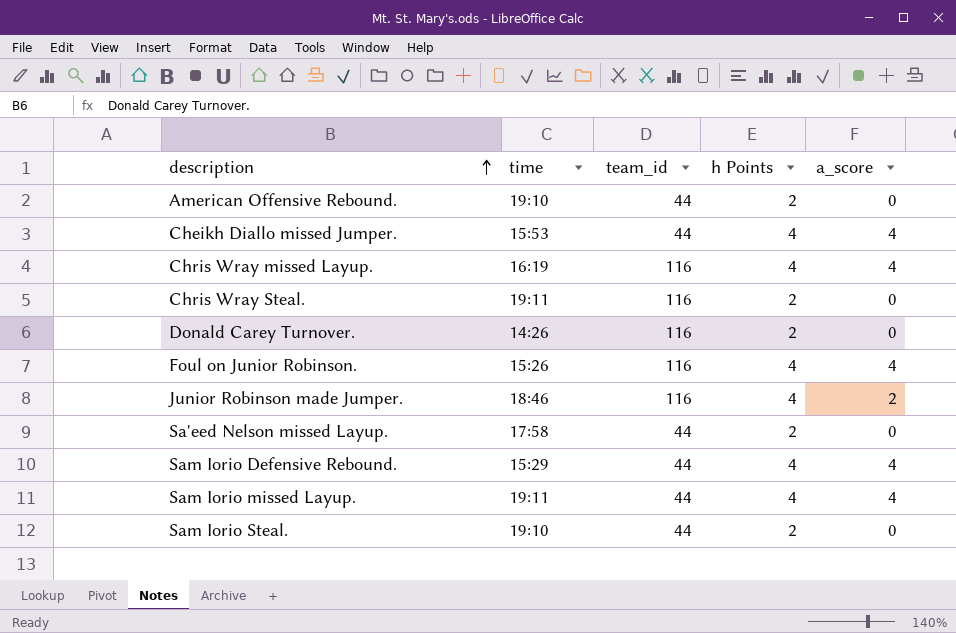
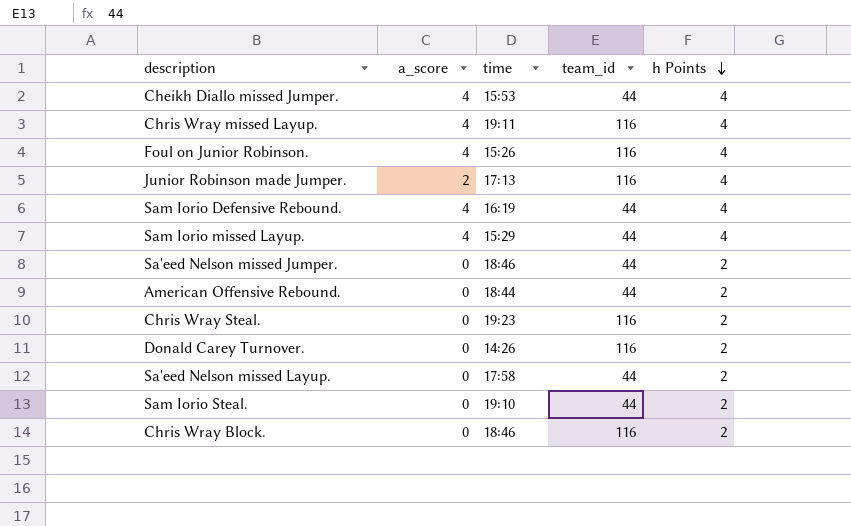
row order: description ascending -> h Points descending
column a_score | position: 5 -> 2
Chris Wray missed Layup. | time: 16:19 -> 19:11
Junior Robinson made Jumper. | time: 18:46 -> 17:13
Sam Iorio Defensive Rebound. | time: 15:29 -> 16:19
Sam Iorio missed Layup. | time: 19:11 -> 15:29
row Sa'eed Nelson missed Jumper.: none -> 0 | 18:46 | 44 | 2
American Offensive Rebound. | time: 19:10 -> 18:44
Chris Wray Steal. | time: 19:11 -> 19:23
row Chris Wray Block.: none -> 0 | 18:46 | 116 | 2

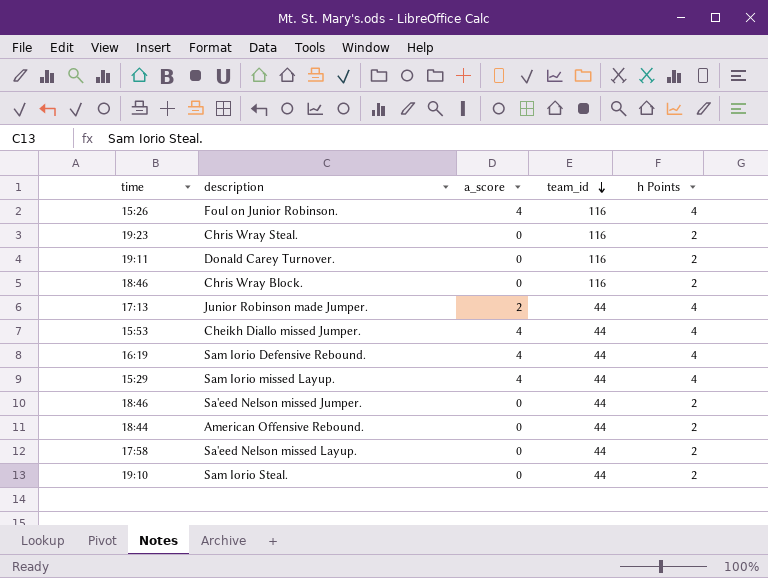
row order: h Points descending -> team_id descending
column time | position: 3 -> 1
row Chris Wray missed Layup.: 4 | 19:11 | 116 | 4 -> none
Donald Carey Turnover. | time: 14:26 -> 19:11
Junior Robinson made Jumper. | team_id: 116 -> 44

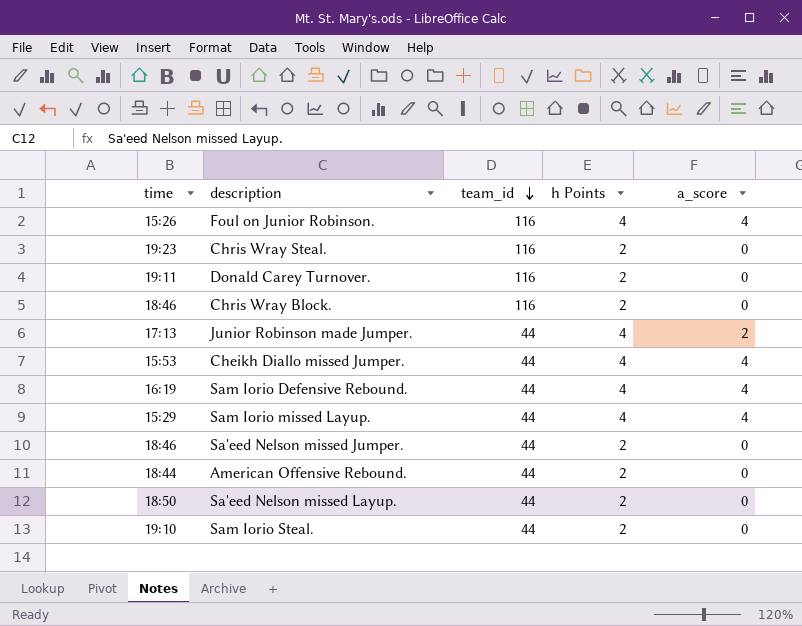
column a_score | position: 3 -> 5
Sa'eed Nelson missed Layup. | time: 17:58 -> 18:50

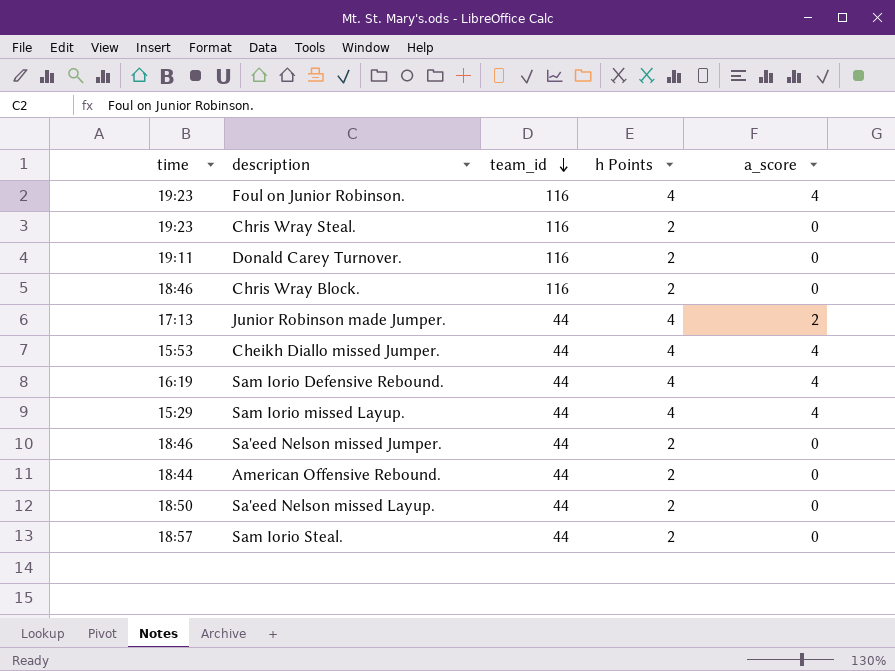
Foul on Junior Robinson. | time: 15:26 -> 19:23
Sam Iorio Steal. | time: 19:10 -> 18:57

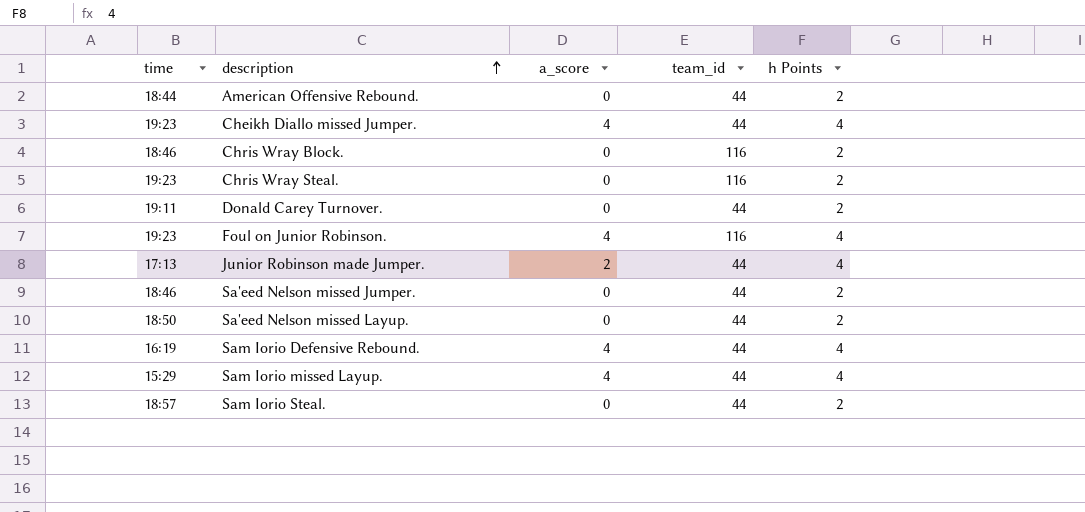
row order: team_id descending -> description ascending
column a_score | position: 5 -> 3
Cheikh Diallo missed Jumper. | time: 15:53 -> 19:23
Donald Carey Turnover. | team_id: 116 -> 44

